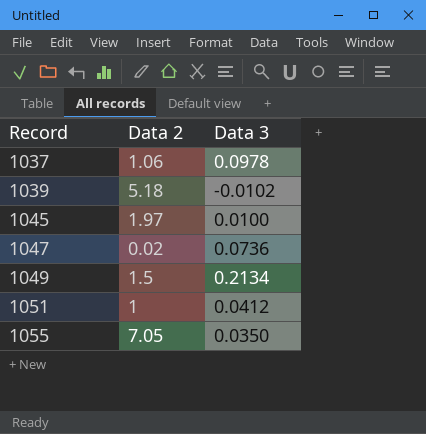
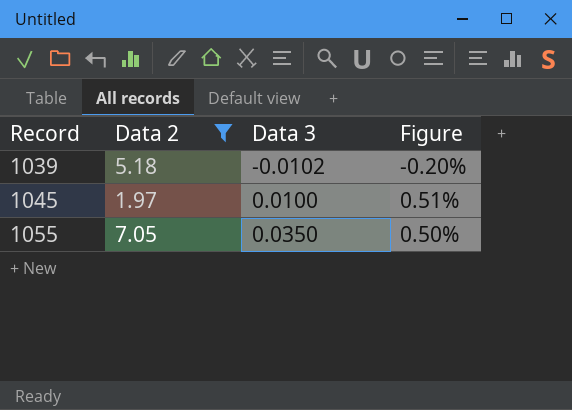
filter: none -> Data 2 >= 1.97
column Figure | formula: none -> [Data 3] / [Data 2]

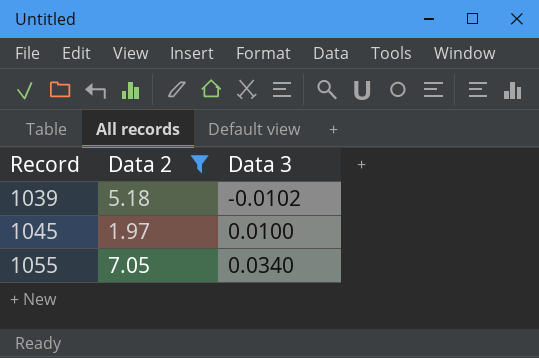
column Figure | formula: [Data 3] / [Data 2] -> none
1055 | Data 3: 0.0350 -> 0.0340

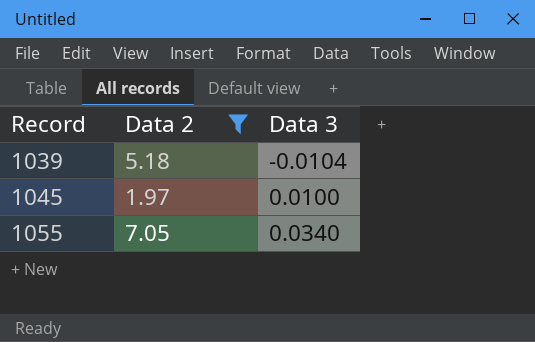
1039 | Data 3: -0.0102 -> -0.0104

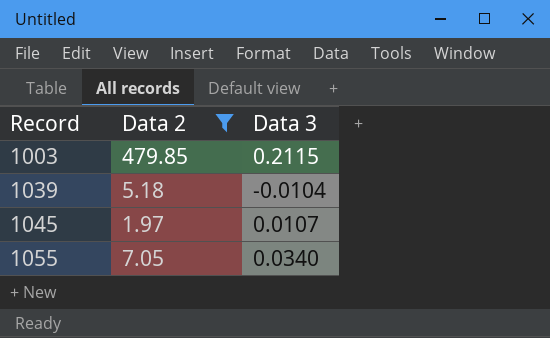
row 1003: none -> 479.85 | 0.2115
1045 | Data 3: 0.0100 -> 0.0107

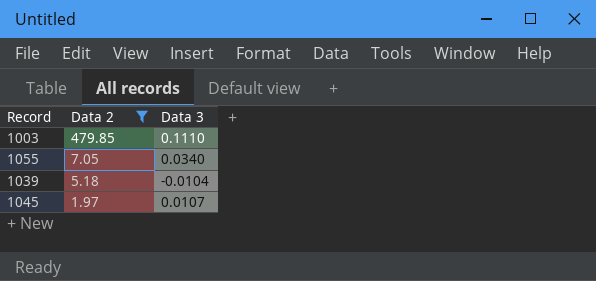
row order: Record ascending -> Data 2 descending
1003 | Data 3: 0.2115 -> 0.1110

